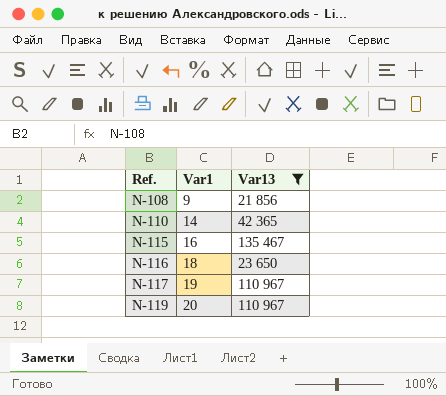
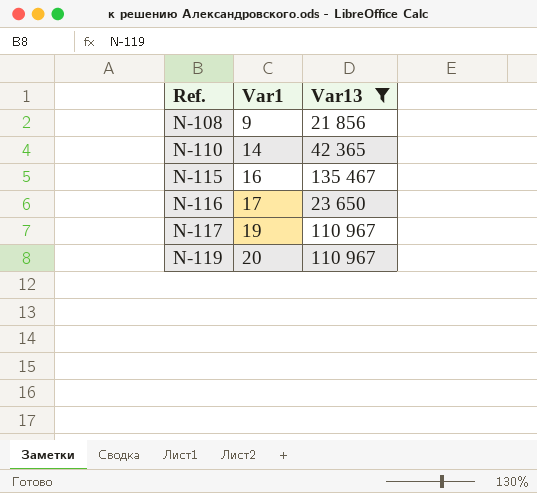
N-116 | Var1: 18 -> 17

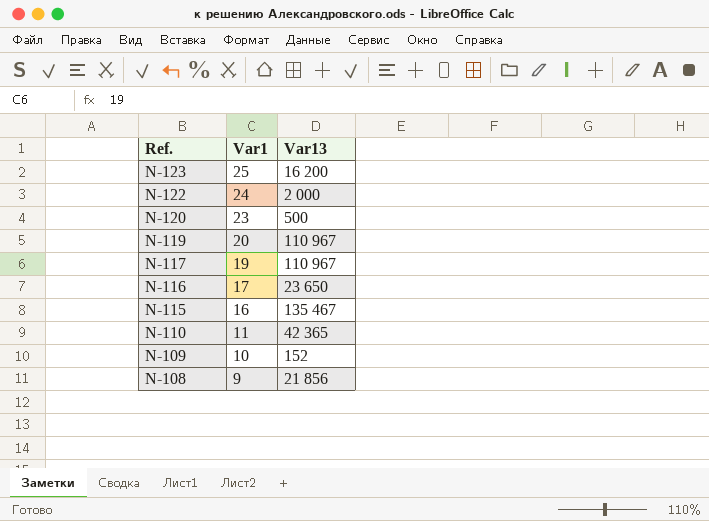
filter: Var13 >= 21 856 -> none
row order: Ref. ascending -> Ref. descending
N-110 | Var1: 14 -> 11

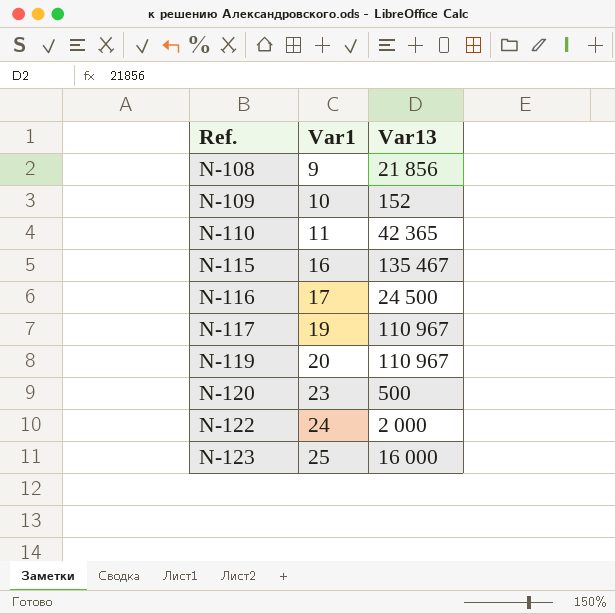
row order: Ref. descending -> Ref. ascending
N-116 | Var13: 23 650 -> 24 500
N-123 | Var13: 16 200 -> 16 000

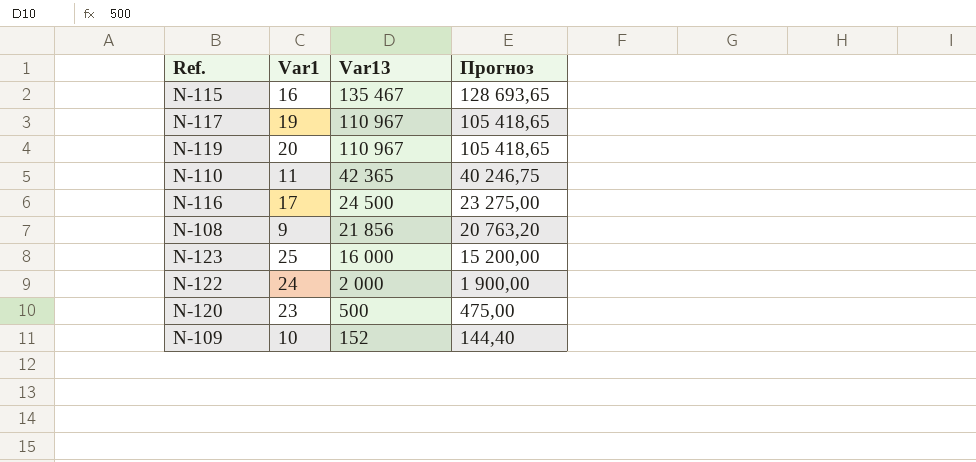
row order: Ref. ascending -> Var13 descending
column Прогноз | formula: none -> [Var13] * 0,95

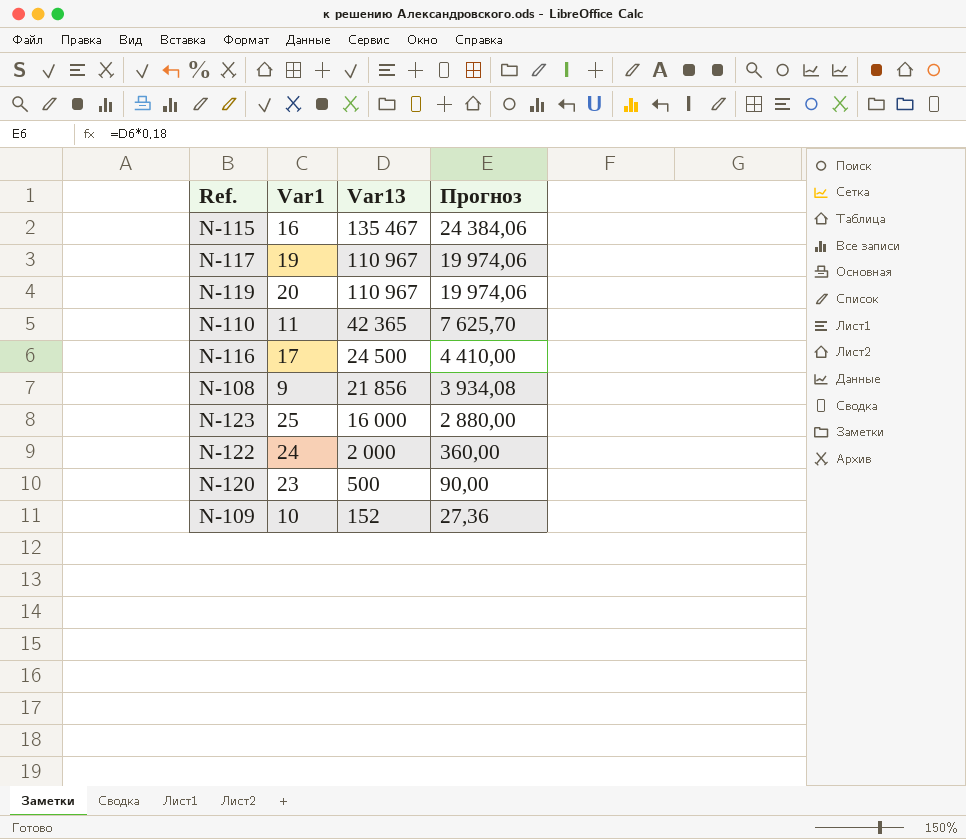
column Прогноз | formula: [Var13] * 0,95 -> [Var13] * 0,18

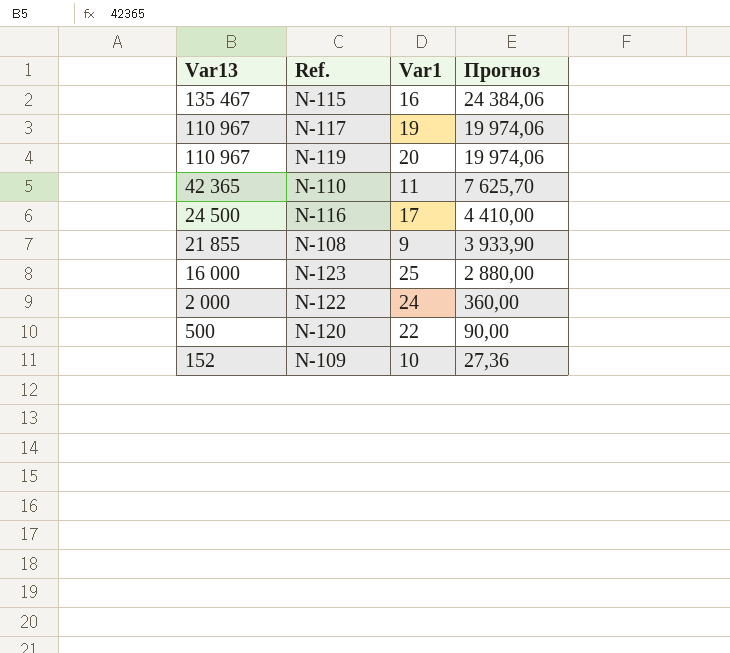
column Var13 | position: 3 -> 1
N-108 | Var13: 21 856 -> 21 855
N-108 | Прогноз: 3 934,08 -> 3 933,90
N-120 | Var1: 23 -> 22

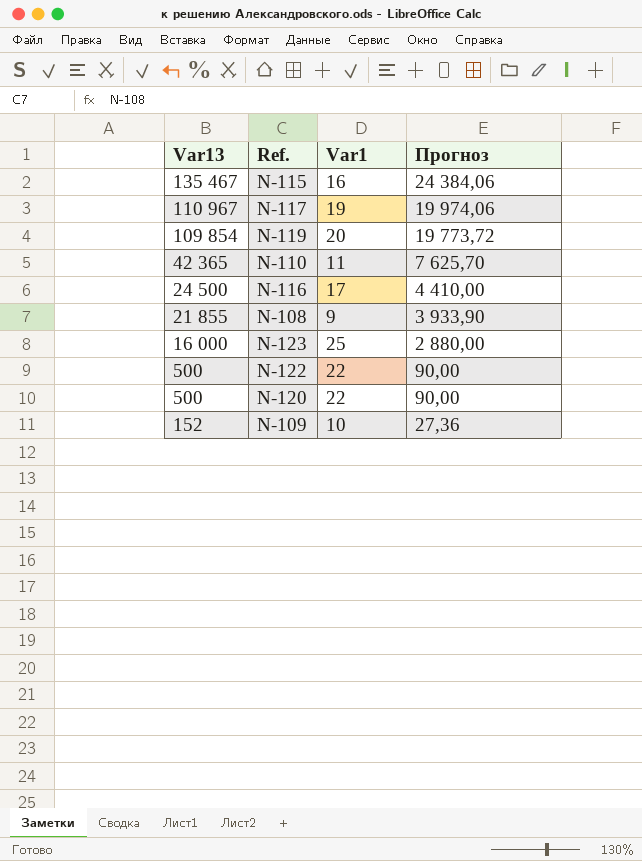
N-119 | Var13: 110 967 -> 109 854
N-119 | Прогноз: 19 974,06 -> 19 773,72
N-122 | Var13: 2 000 -> 500
N-122 | Var1: 24 -> 22
N-122 | Прогноз: 360,00 -> 90,00

